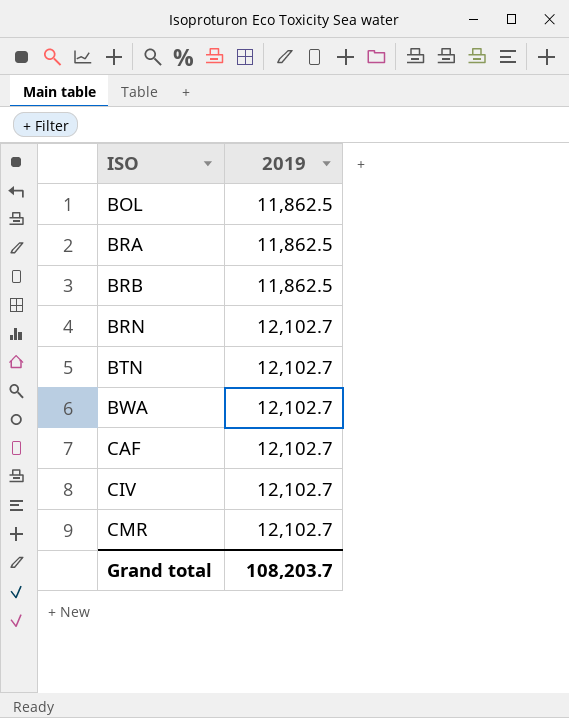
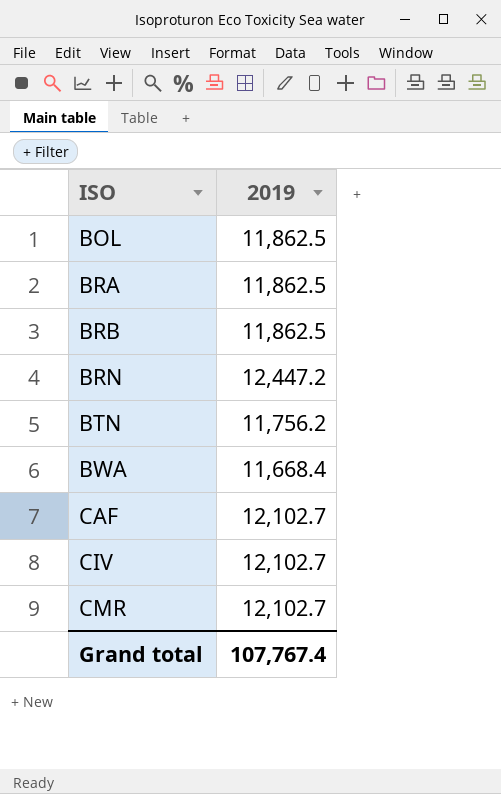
BRN | 2019: 12,102.7 -> 12,447.2
BTN | 2019: 12,102.7 -> 11,756.2
BWA | 2019: 12,102.7 -> 11,668.4
Grand total | 2019: 108,203.7 -> 107,767.4

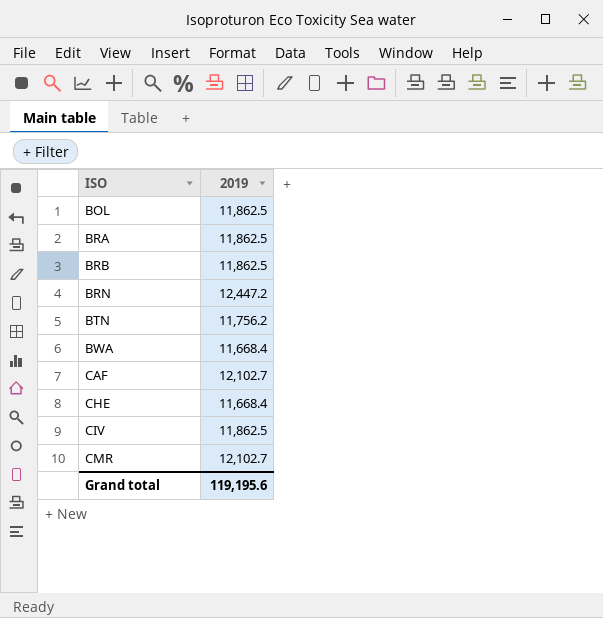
row CHE: none -> 11,668.4
CIV | 2019: 12,102.7 -> 11,862.5
Grand total | 2019: 107,767.4 -> 119,195.6

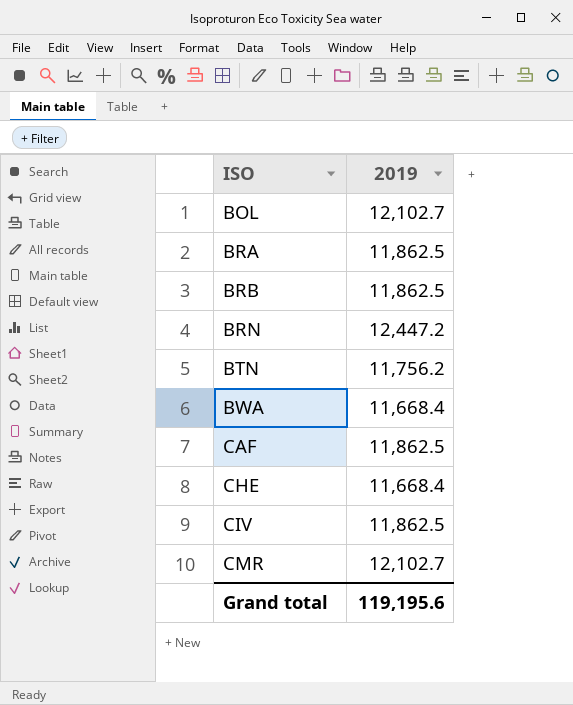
BOL | 2019: 11,862.5 -> 12,102.7
CAF | 2019: 12,102.7 -> 11,862.5

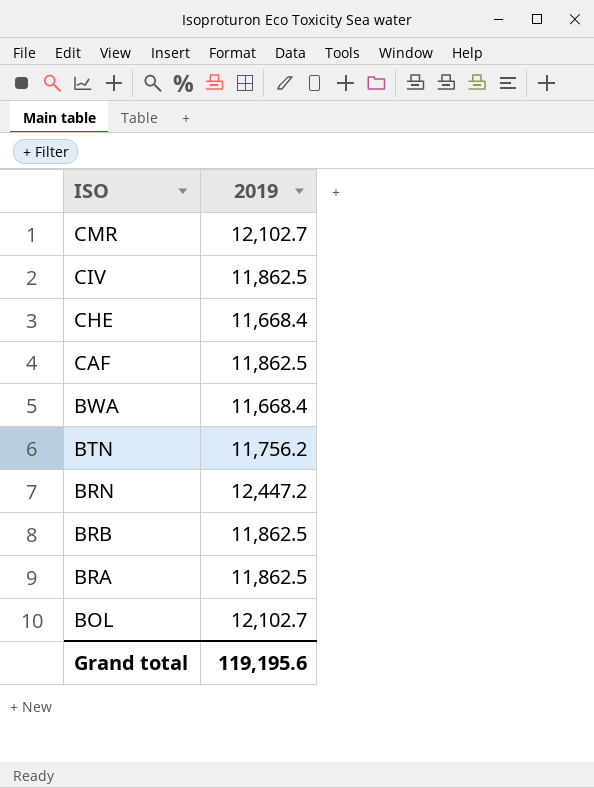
row order: ISO ascending -> ISO descending

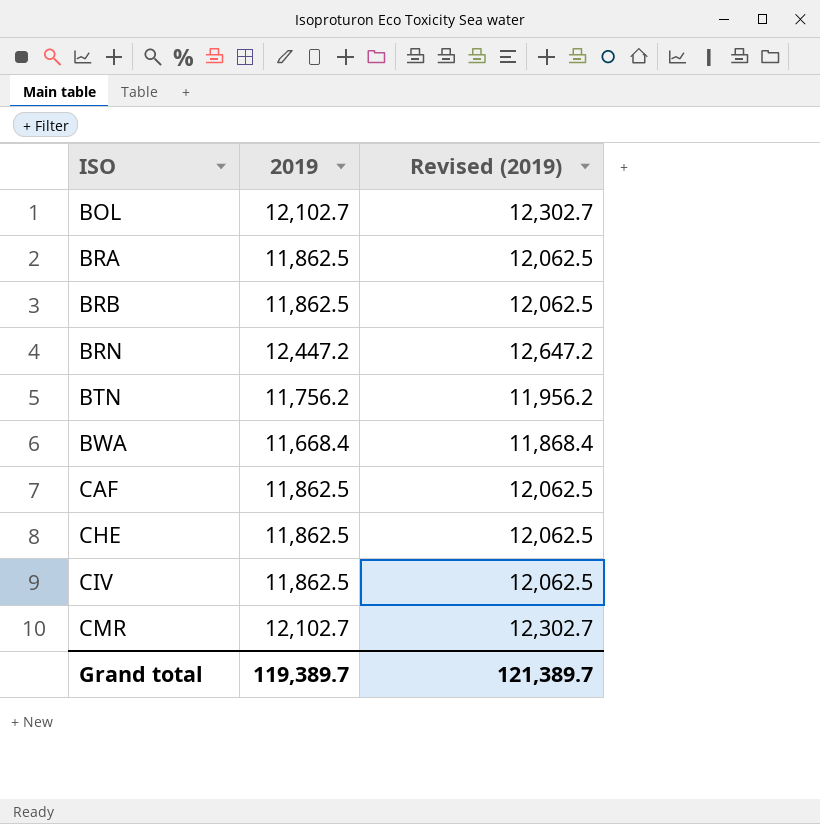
row order: ISO descending -> ISO ascending
column Revised (2019) | formula: none -> [2019] + 200
CHE | 2019: 11,668.4 -> 11,862.5
Grand total | 2019: 119,195.6 -> 119,389.7

